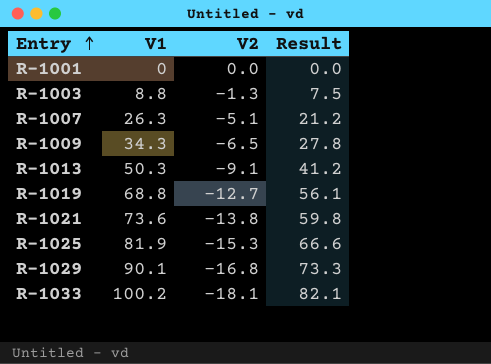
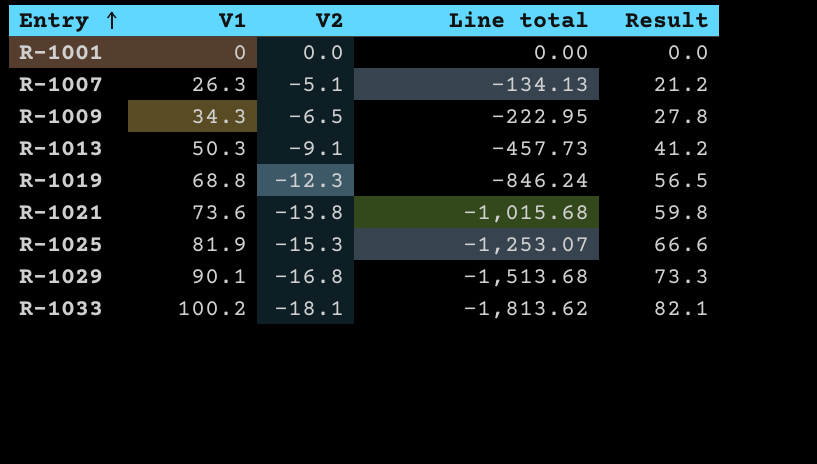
column Line total | formula: none -> [V1] * [V2]
row R-1003: 8.8 | -1.3 | 7.5 -> none
R-1019 | V2: -12.7 -> -12.3
R-1019 | Result: 56.1 -> 56.5

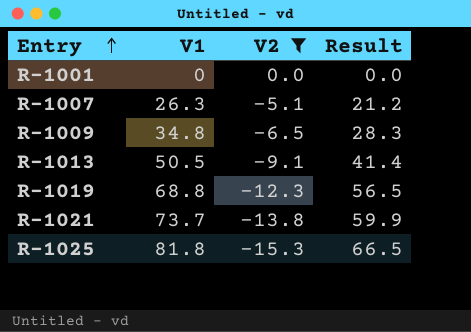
filter: none -> V2 >= -15.3
column Line total | formula: [V1] * [V2] -> none
R-1009 | V1: 34.3 -> 34.8
R-1009 | Result: 27.8 -> 28.3
R-1013 | V1: 50.3 -> 50.5
R-1013 | Result: 41.2 -> 41.4
R-1021 | V1: 73.6 -> 73.7
R-1021 | Result: 59.8 -> 59.9
R-1025 | V1: 81.9 -> 81.8
R-1025 | Result: 66.6 -> 66.5

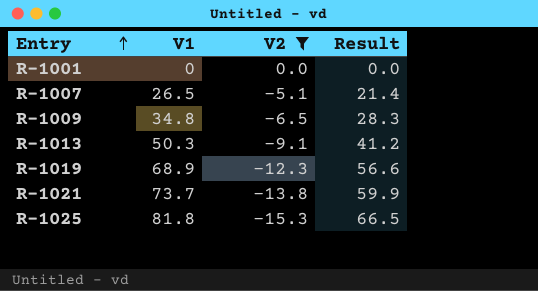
R-1007 | V1: 26.3 -> 26.5
R-1007 | Result: 21.2 -> 21.4
R-1013 | V1: 50.5 -> 50.3
R-1013 | Result: 41.4 -> 41.2
R-1019 | V1: 68.8 -> 68.9
R-1019 | Result: 56.5 -> 56.6

